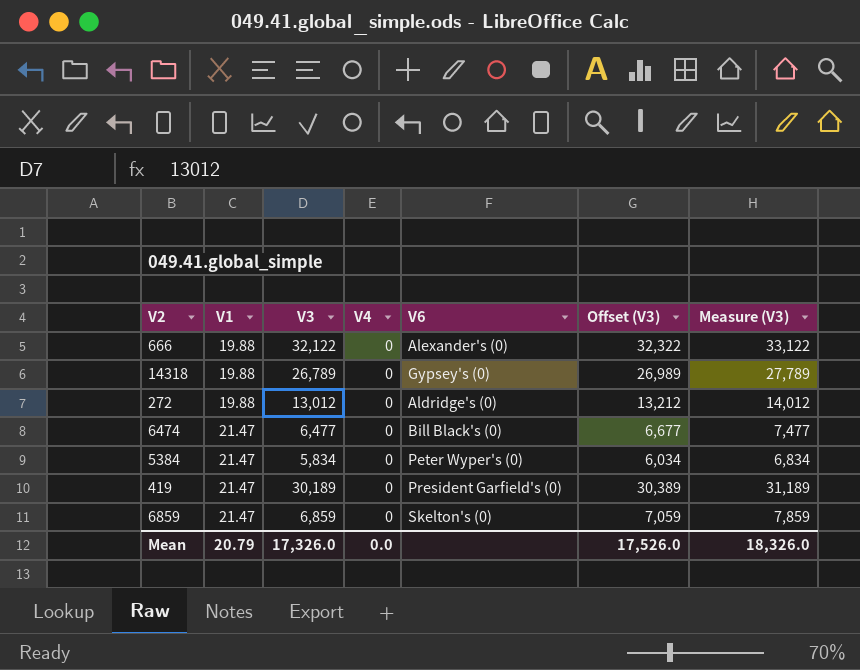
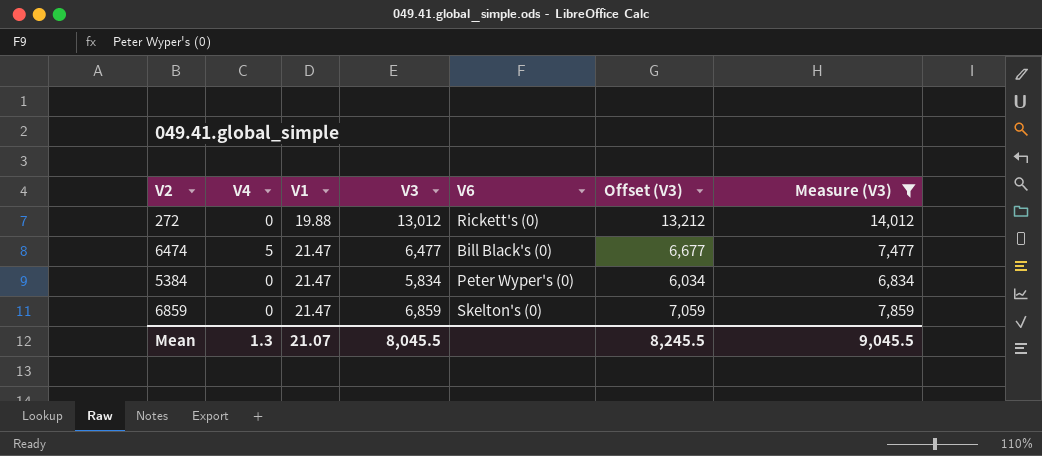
filter: none -> Measure (V3) <= 14,012
column V4 | position: 4 -> 2
272 | V6: Aldridge's (0) -> Rickett's (0)
6474 | V4: 0 -> 5
Mean | V4: 0.0 -> 1.3
Mean | V1: 20.79 -> 21.07
Mean | V3: 17,326.0 -> 8,045.5
Mean | Offset (V3): 17,526.0 -> 8,245.5
Mean | Measure (V3): 18,326.0 -> 9,045.5

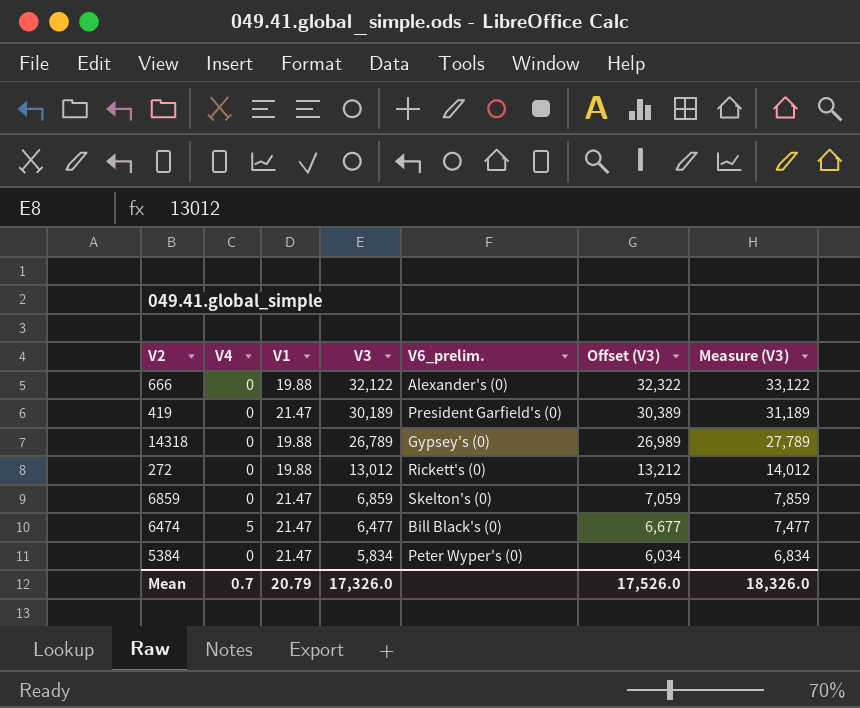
filter: Measure (V3) <= 14,012 -> none
row order: V1 ascending -> V3 descending
column name: V6 -> V6_prelim.
Mean | V4: 1.3 -> 0.7
Mean | V1: 21.07 -> 20.79
Mean | V3: 8,045.5 -> 17,326.0
Mean | Offset (V3): 8,245.5 -> 17,526.0
Mean | Measure (V3): 9,045.5 -> 18,326.0

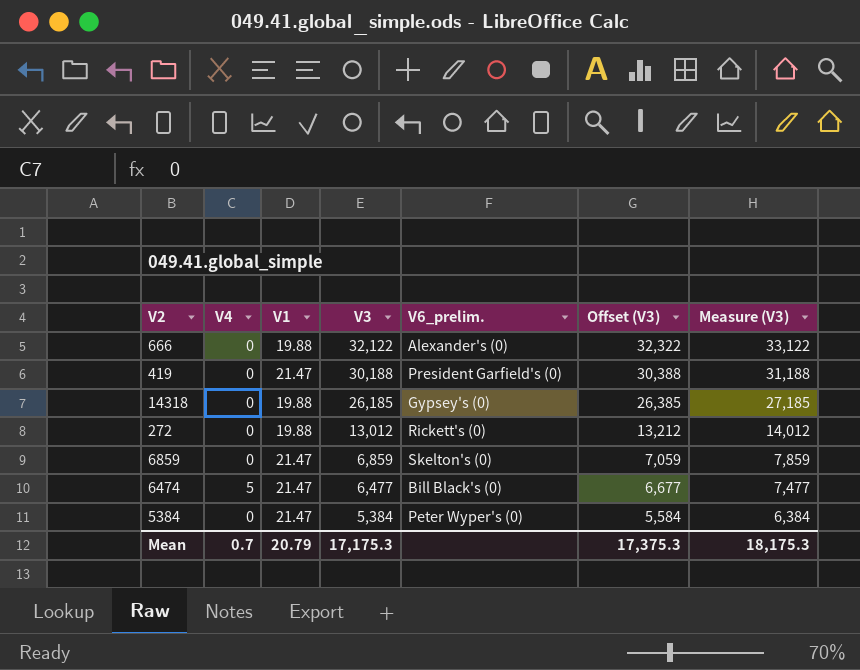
419 | V3: 30,189 -> 30,188
419 | Offset (V3): 30,389 -> 30,388
419 | Measure (V3): 31,189 -> 31,188
14318 | V3: 26,789 -> 26,185
14318 | Offset (V3): 26,989 -> 26,385
14318 | Measure (V3): 27,789 -> 27,185
5384 | V3: 5,834 -> 5,384
5384 | Offset (V3): 6,034 -> 5,584
5384 | Measure (V3): 6,834 -> 6,384
Mean | V3: 17,326.0 -> 17,175.3
Mean | Offset (V3): 17,526.0 -> 17,375.3
Mean | Measure (V3): 18,326.0 -> 18,175.3

